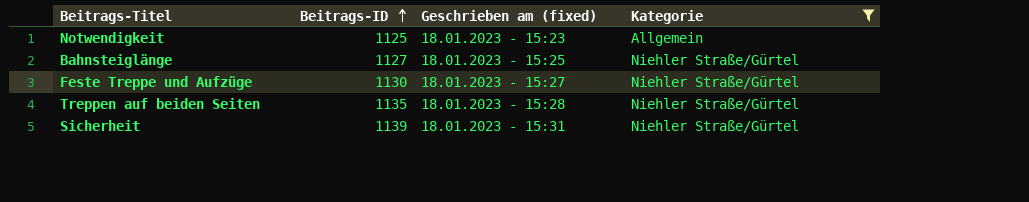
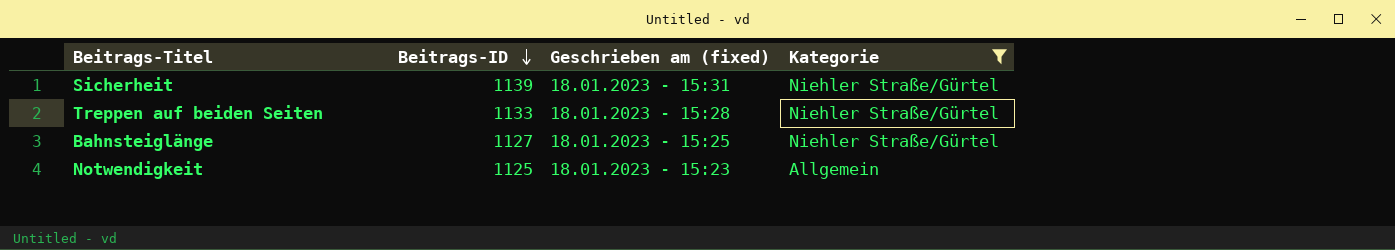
row order: Beitrags-ID ascending -> Beitrags-ID descending
row Feste Treppe und Aufzüge: 1130 | 18.01.2023 - 15:27 | Niehler Straße/Gürtel -> none
Treppen auf beiden Seiten | Beitrags-ID: 1135 -> 1133

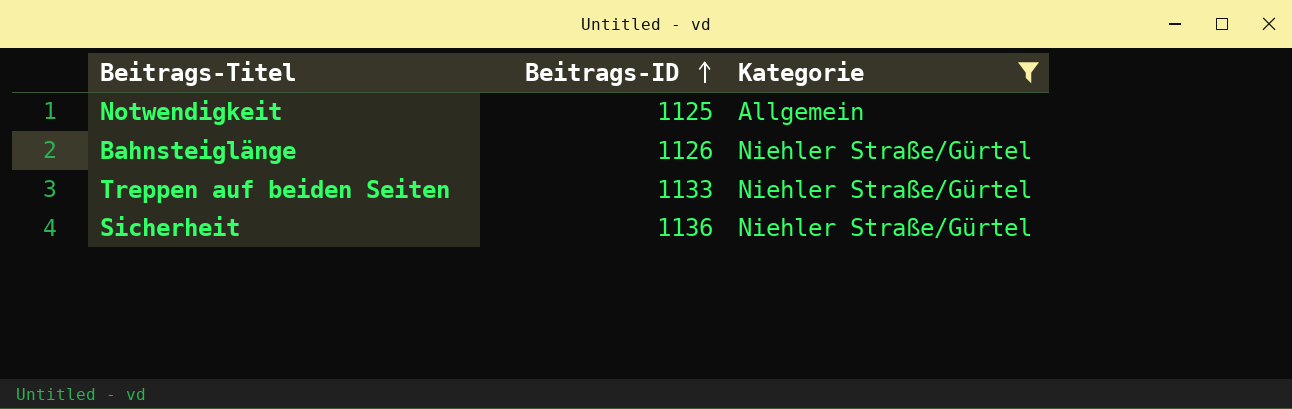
row order: Beitrags-ID descending -> Beitrags-ID ascending
column Geschrieben am (fixed) | position: 3 -> none
Bahnsteiglänge | Beitrags-ID: 1127 -> 1126
Sicherheit | Beitrags-ID: 1139 -> 1136

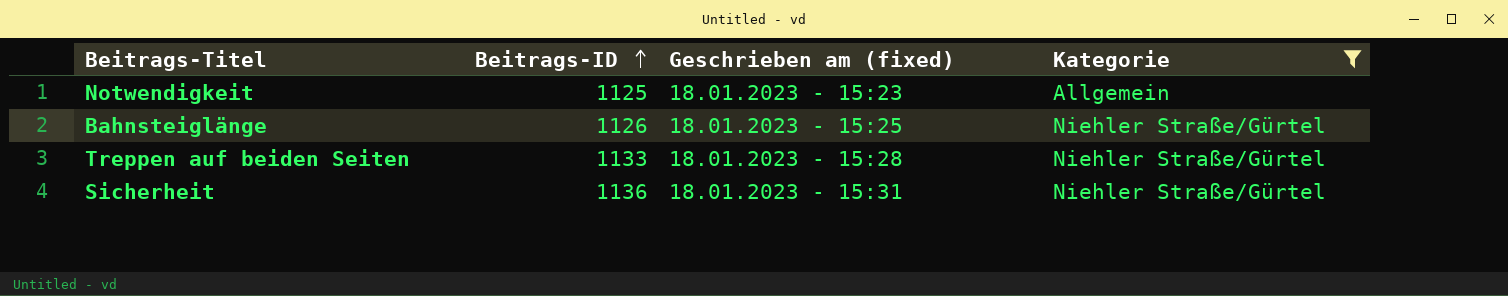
column Geschrieben am (fixed) | position: none -> 3

